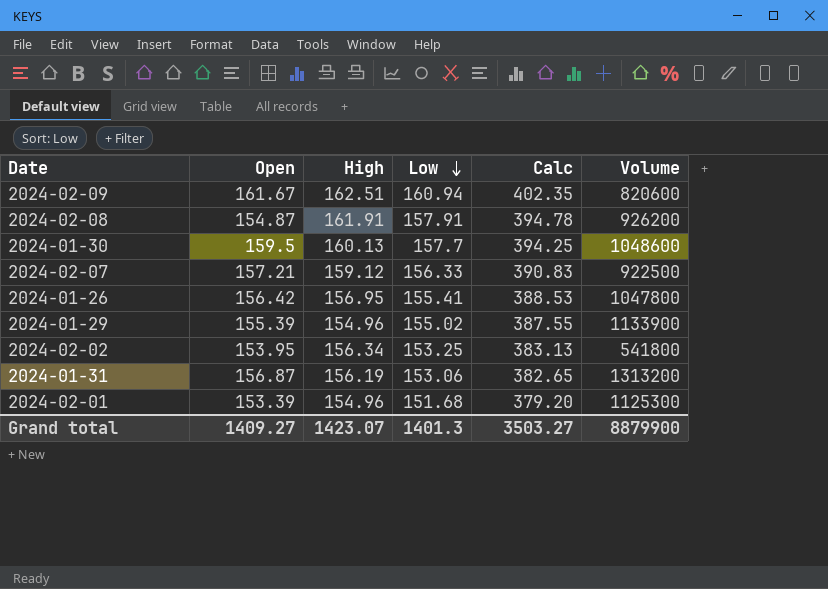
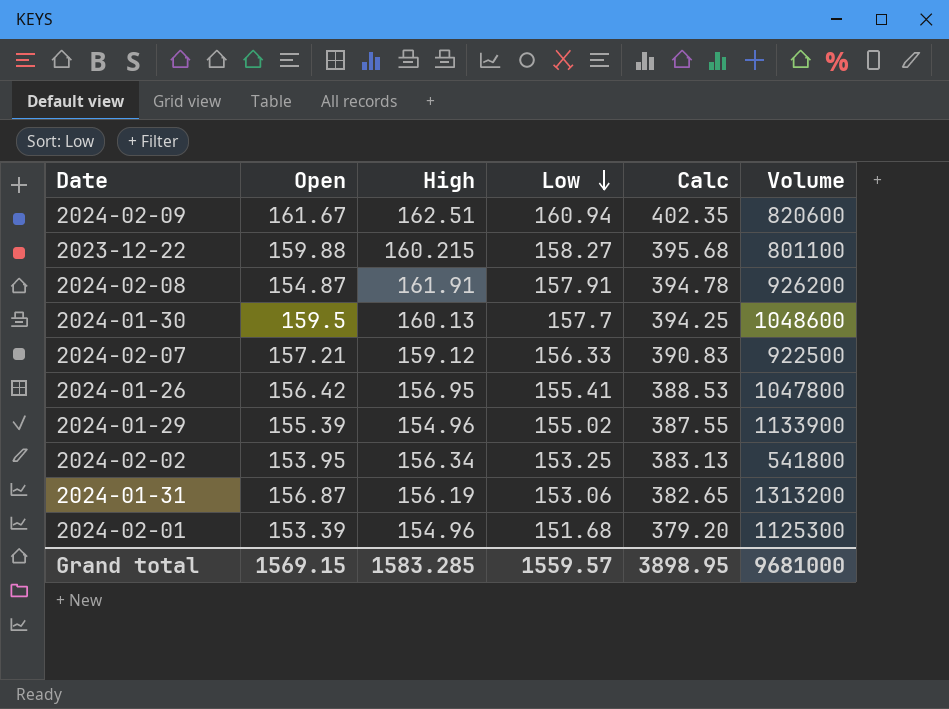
row 2023-12-22: none -> 159.88 | 160.215 | 158.27 | 395.68 | 801100
Grand total | Open: 1409.27 -> 1569.15
Grand total | High: 1423.07 -> 1583.285
Grand total | Low: 1401.3 -> 1559.57
Grand total | Calc: 3503.27 -> 3898.95
Grand total | Volume: 8879900 -> 9681000

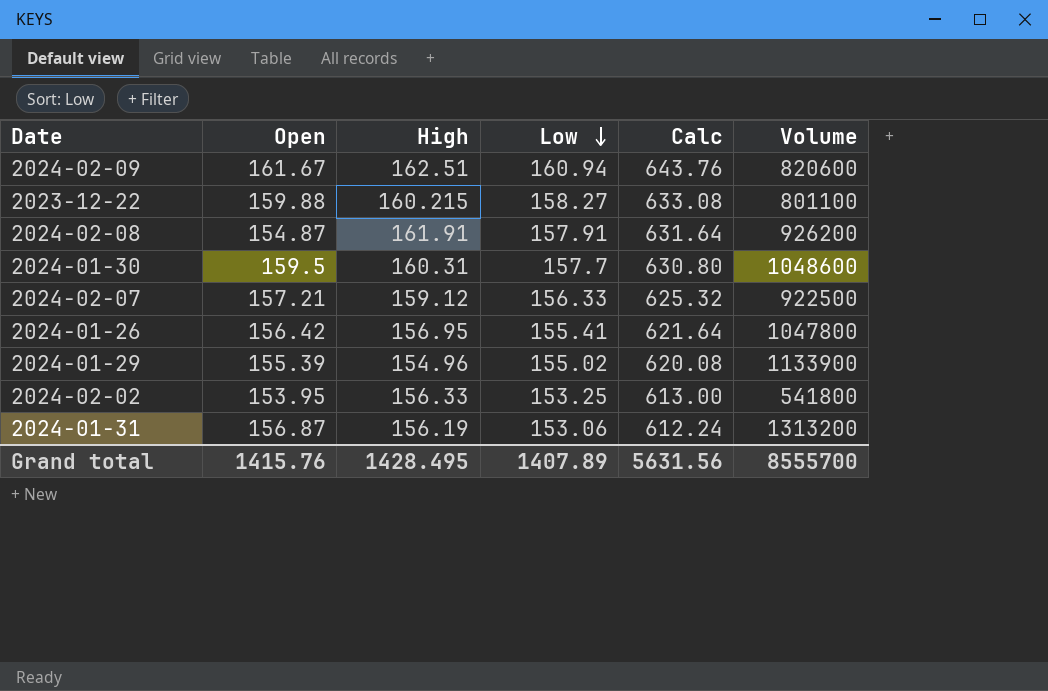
column Calc | formula: [Low] * 2.5 -> [Low] * 4
row 2024-02-01: 153.39 | 154.96 | 151.68 | 379.20 | 1125300 -> none
2024-01-30 | High: 160.13 -> 160.31
2024-02-02 | High: 156.34 -> 156.33
Grand total | Open: 1569.15 -> 1415.76
Grand total | High: 1583.285 -> 1428.495
Grand total | Low: 1559.57 -> 1407.89
Grand total | Calc: 3898.95 -> 5631.56
Grand total | Volume: 9681000 -> 8555700

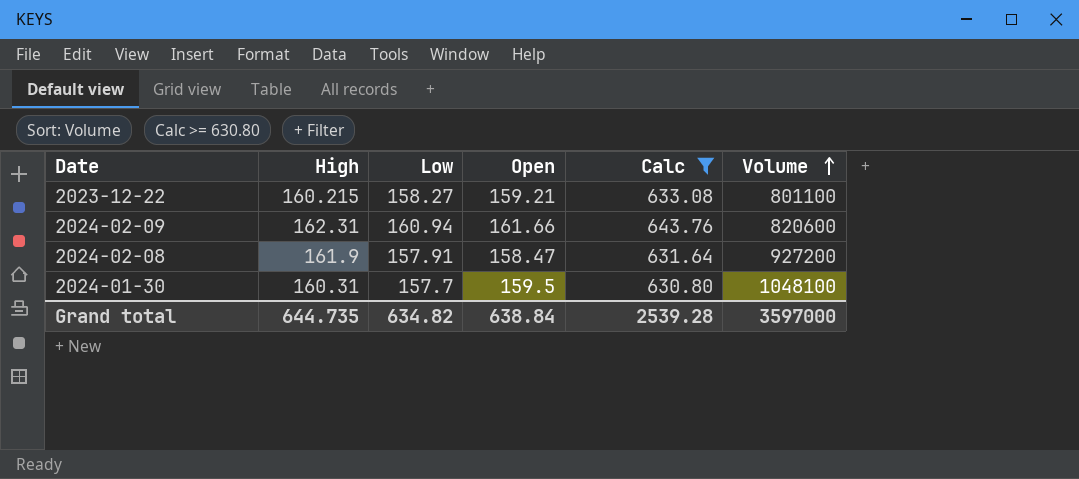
filter: none -> Calc >= 630.80
row order: Low descending -> Volume ascending
column Open | position: 2 -> 4
2023-12-22 | Open: 159.88 -> 159.21
2024-02-09 | High: 162.51 -> 162.31
2024-02-09 | Open: 161.67 -> 161.66
2024-02-08 | High: 161.91 -> 161.9
2024-02-08 | Open: 154.87 -> 158.47
2024-02-08 | Volume: 926200 -> 927200
2024-01-30 | Volume: 1048600 -> 1048100
Grand total | High: 1428.495 -> 644.735
Grand total | Low: 1407.89 -> 634.82
Grand total | Open: 1415.76 -> 638.84
Grand total | Calc: 5631.56 -> 2539.28
Grand total | Volume: 8555700 -> 3597000

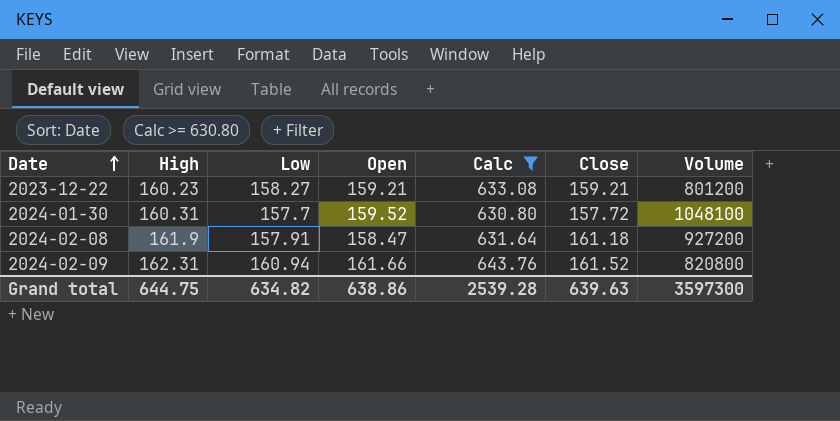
row order: Volume ascending -> Date ascending
column Close | position: none -> 6
2023-12-22 | High: 160.215 -> 160.23
2023-12-22 | Volume: 801100 -> 801200
2024-01-30 | Open: 159.5 -> 159.52
2024-02-09 | Volume: 820600 -> 820800
Grand total | High: 644.735 -> 644.75
Grand total | Open: 638.84 -> 638.86
Grand total | Volume: 3597000 -> 3597300

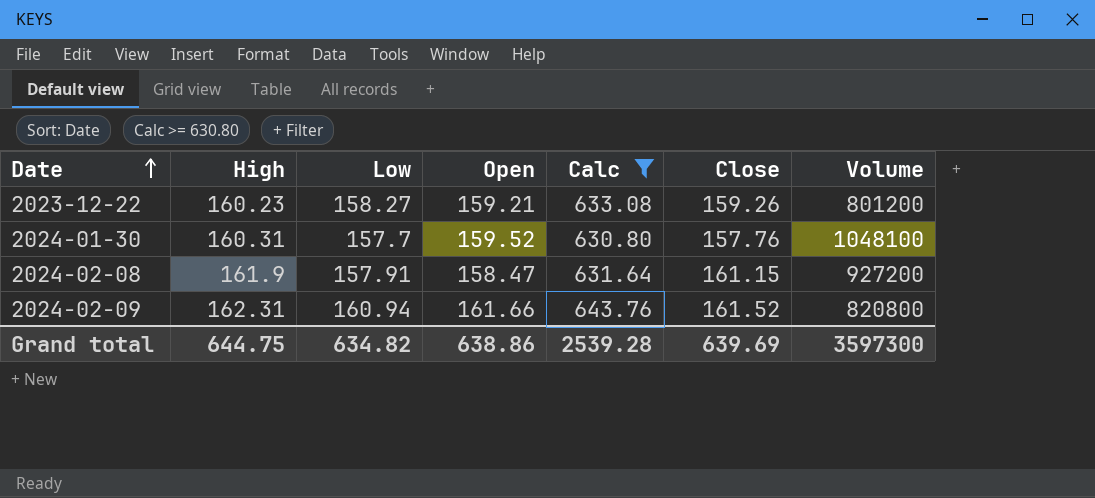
2023-12-22 | Close: 159.21 -> 159.26
2024-01-30 | Close: 157.72 -> 157.76
2024-02-08 | Close: 161.18 -> 161.15
Grand total | Close: 639.63 -> 639.69

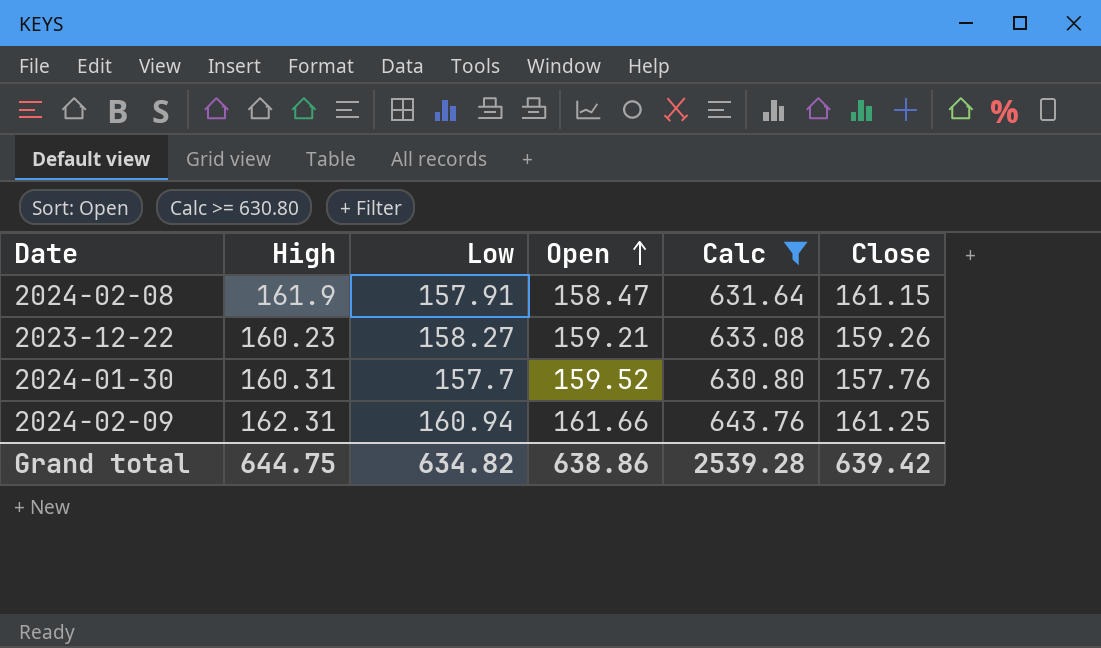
row order: Date ascending -> Open ascending
column Volume | position: 7 -> none
2024-02-09 | Close: 161.52 -> 161.25
Grand total | Close: 639.69 -> 639.42

